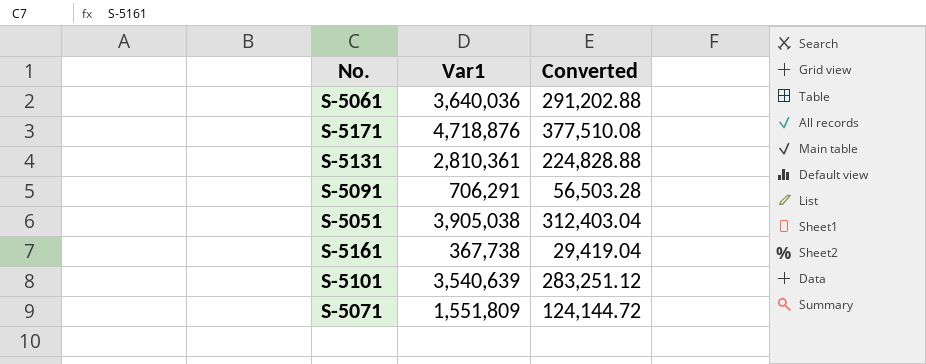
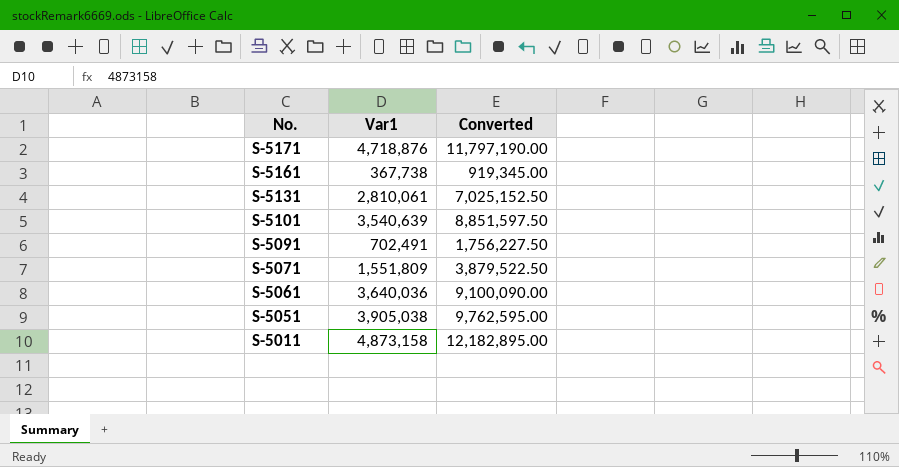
row order: none -> No. descending
column Converted | formula: [Var1] * 0.08 -> [Var1] * 2.5
S-5131 | Var1: 2,810,361 -> 2,810,061
S-5091 | Var1: 706,291 -> 702,491
row S-5011: none -> 4,873,158 | 12,182,895.00

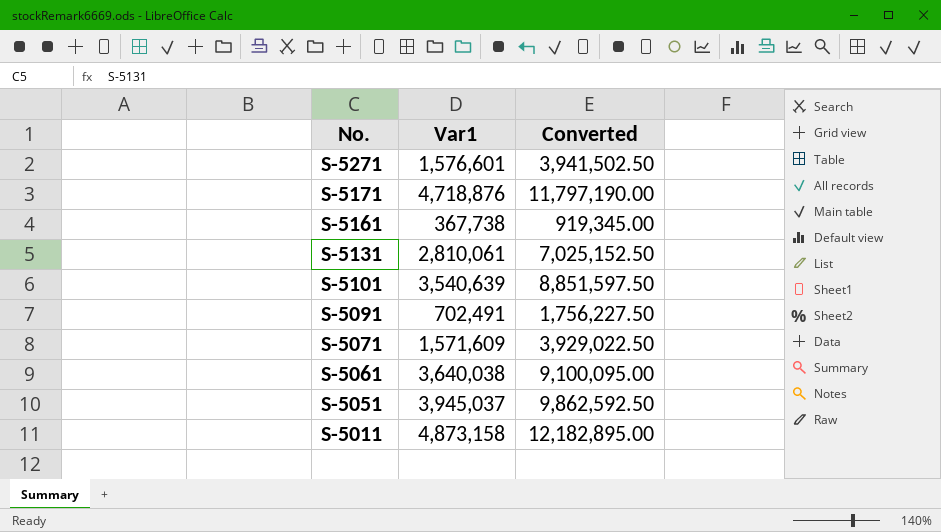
row S-5271: none -> 1,576,601 | 3,941,502.50
S-5071 | Var1: 1,551,809 -> 1,571,609
S-5071 | Converted: 3,879,522.50 -> 3,929,022.50
S-5061 | Var1: 3,640,036 -> 3,640,038
S-5061 | Converted: 9,100,090.00 -> 9,100,095.00
S-5051 | Var1: 3,905,038 -> 3,945,037
S-5051 | Converted: 9,762,595.00 -> 9,862,592.50

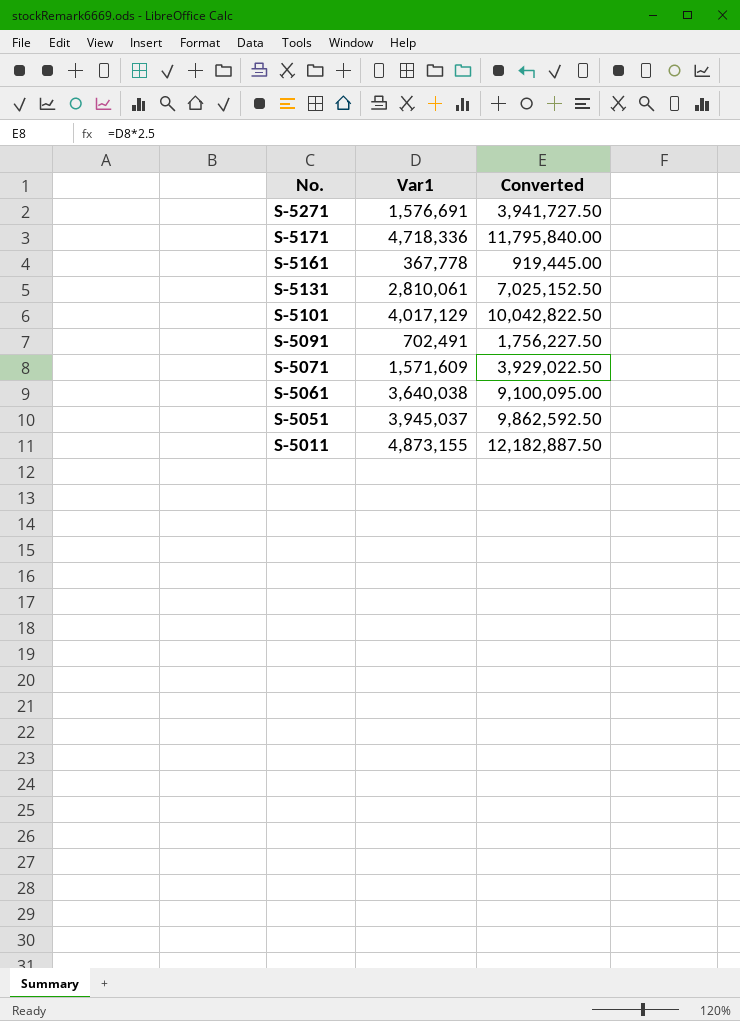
S-5271 | Var1: 1,576,601 -> 1,576,691
S-5271 | Converted: 3,941,502.50 -> 3,941,727.50
S-5171 | Var1: 4,718,876 -> 4,718,336
S-5171 | Converted: 11,797,190.00 -> 11,795,840.00
S-5161 | Var1: 367,738 -> 367,778
S-5161 | Converted: 919,345.00 -> 919,445.00
S-5101 | Var1: 3,540,639 -> 4,017,129
S-5101 | Converted: 8,851,597.50 -> 10,042,822.50
S-5011 | Var1: 4,873,158 -> 4,873,155
S-5011 | Converted: 12,182,895.00 -> 12,182,887.50

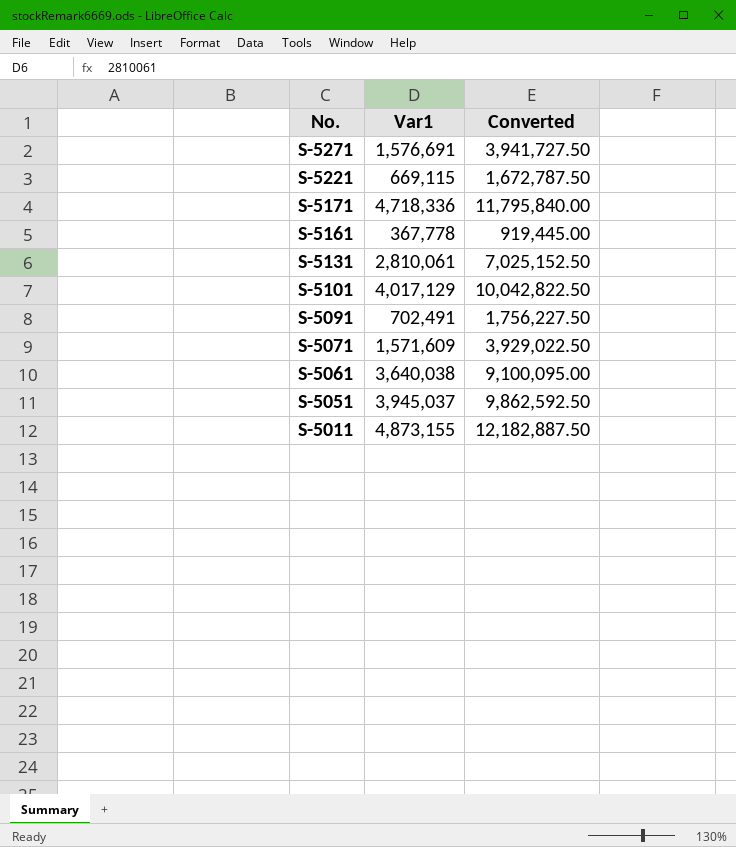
row S-5221: none -> 669,115 | 1,672,787.50

